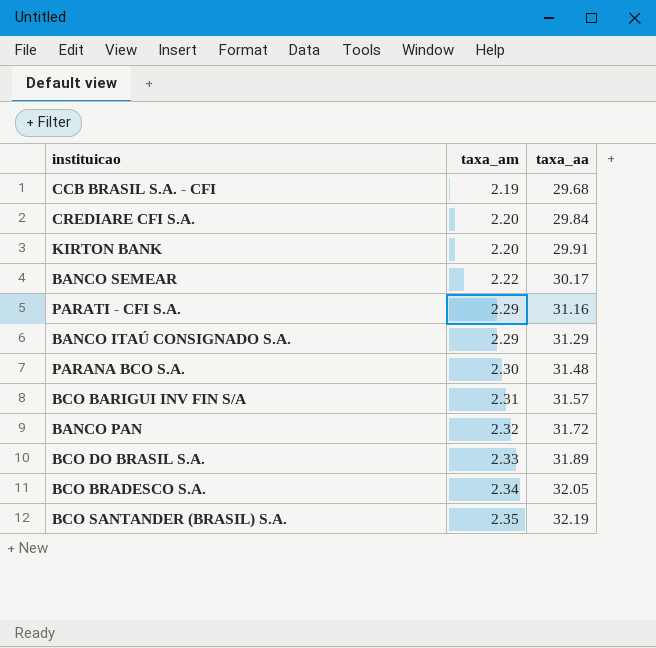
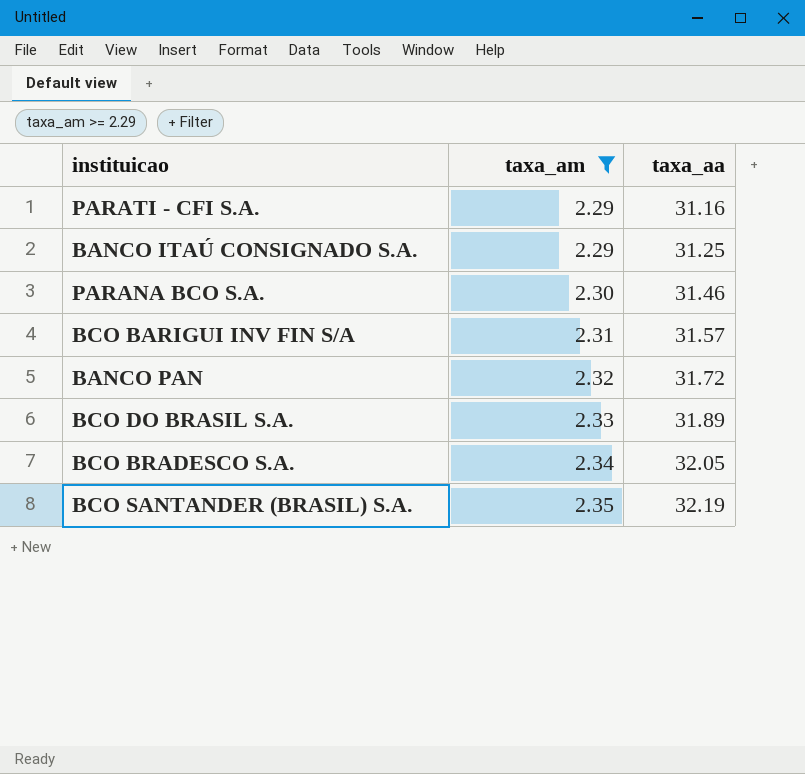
filter: none -> taxa_am >= 2.29
BANCO ITAÚ CONSIGNADO S.A. | taxa_aa: 31.29 -> 31.25
PARANA BCO S.A. | taxa_aa: 31.48 -> 31.46

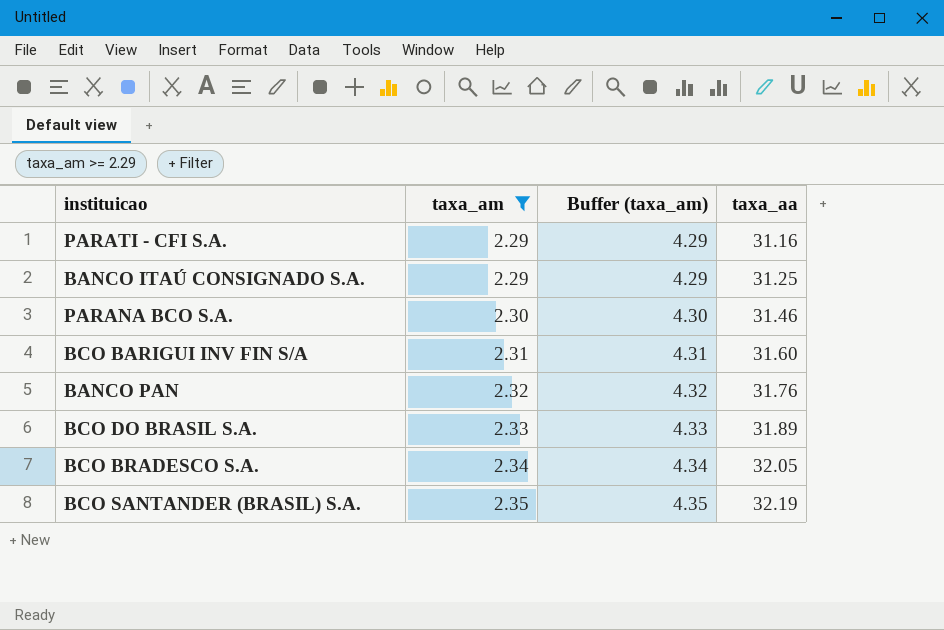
column Buffer (taxa_am) | formula: none -> [taxa_am] + 2
BCO BARIGUI INV FIN S/A | taxa_aa: 31.57 -> 31.60
BANCO PAN | taxa_aa: 31.72 -> 31.76

